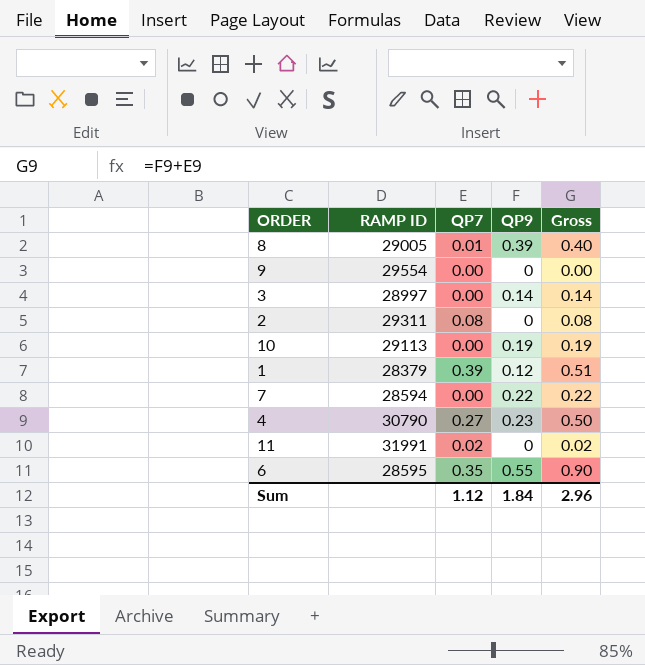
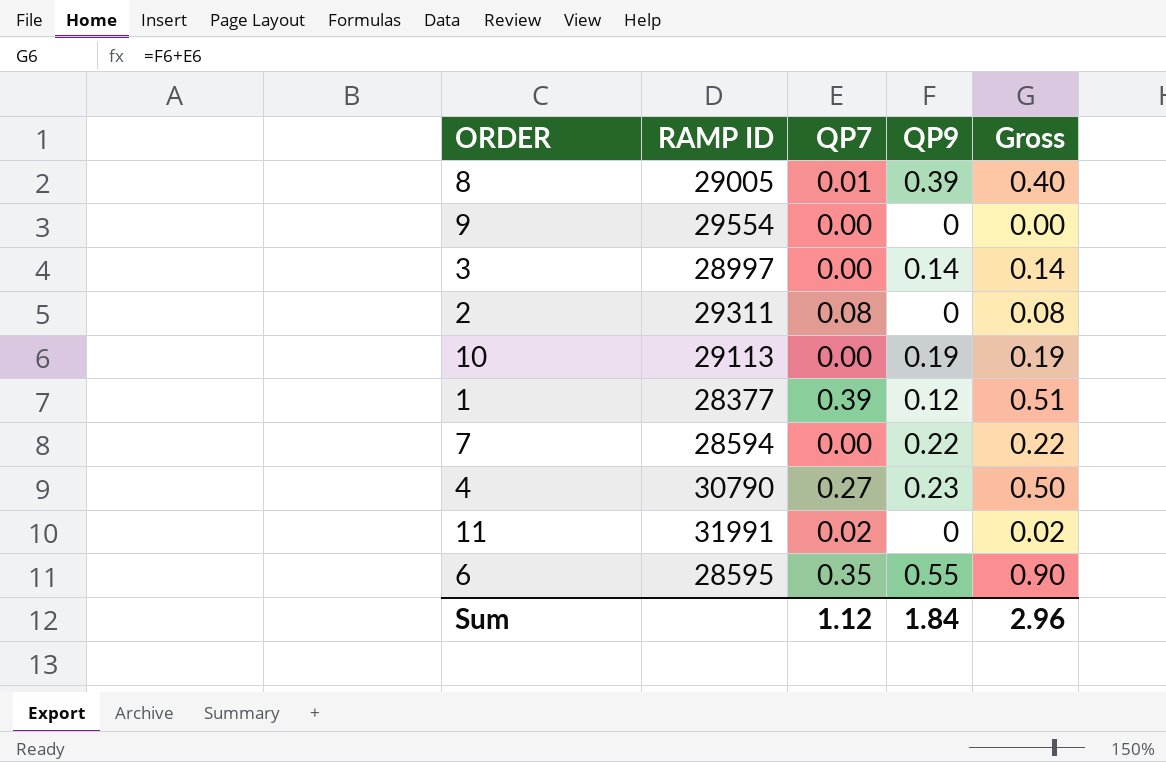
1 | RAMP ID: 28379 -> 28377

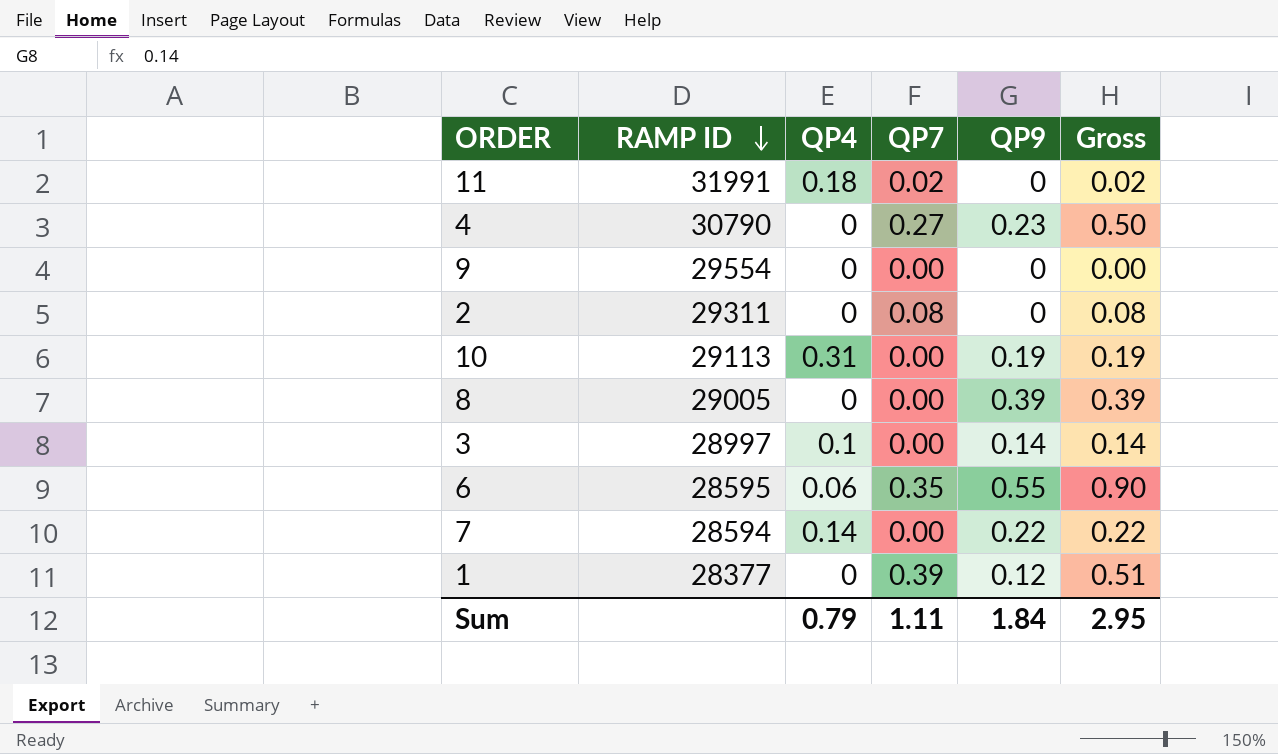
row order: none -> RAMP ID descending
column QP4 | position: none -> 3
8 | QP7: 0.01 -> 0.00
8 | Gross: 0.40 -> 0.39
Sum | QP7: 1.12 -> 1.11
Sum | Gross: 2.96 -> 2.95

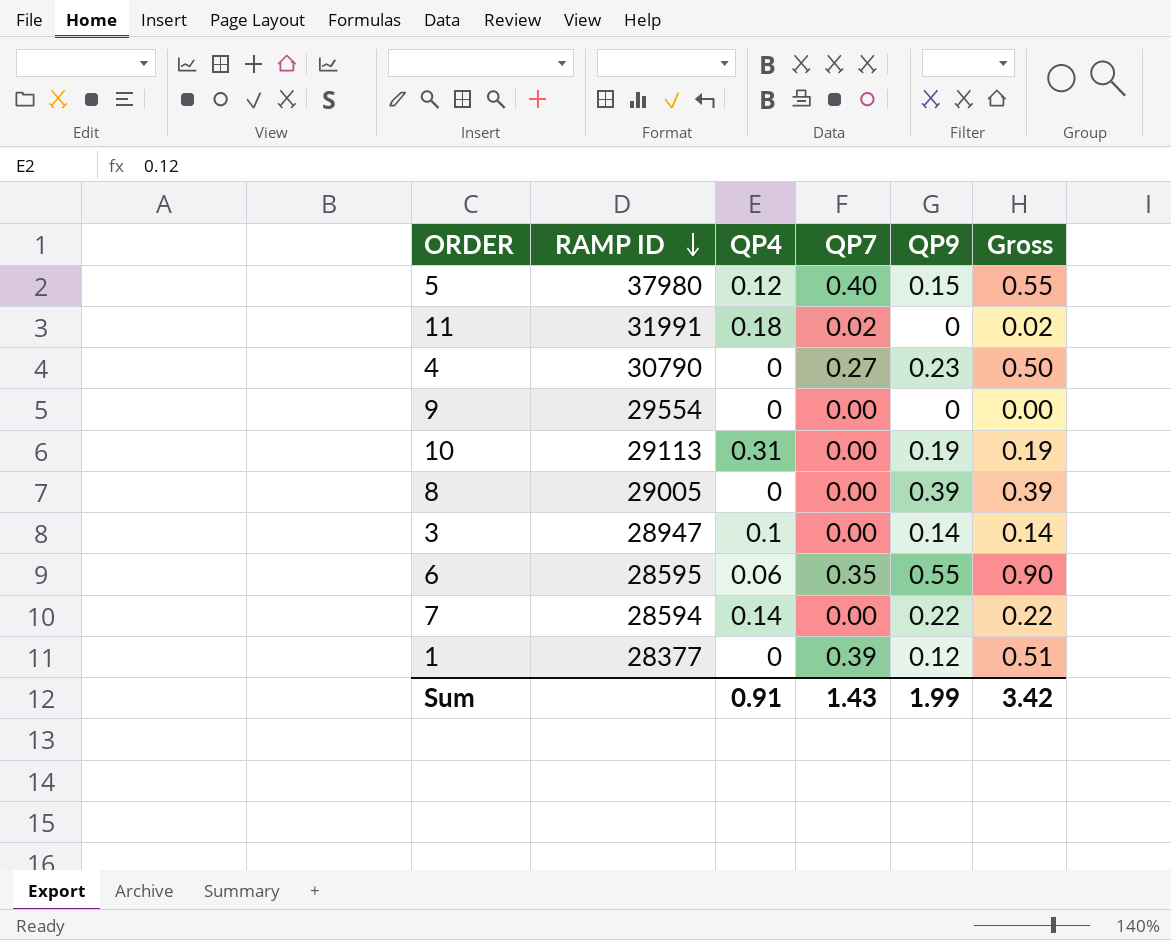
row 2: 29311 | 0 | 0.08 | 0 | 0.08 -> none
row 5: none -> 37980 | 0.12 | 0.40 | 0.15 | 0.55
3 | RAMP ID: 28997 -> 28947
Sum | QP4: 0.79 -> 0.91
Sum | QP7: 1.11 -> 1.43
Sum | QP9: 1.84 -> 1.99
Sum | Gross: 2.95 -> 3.42

